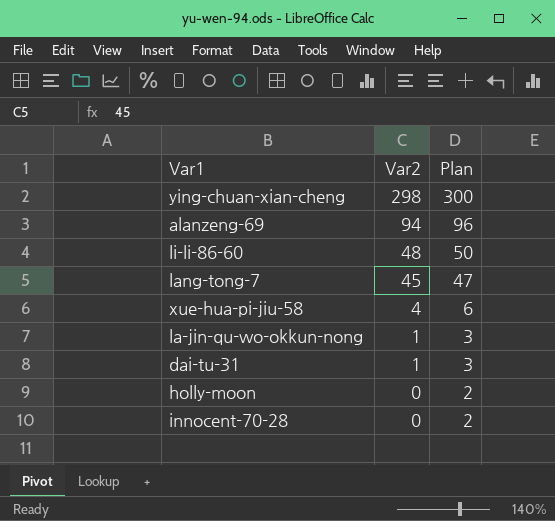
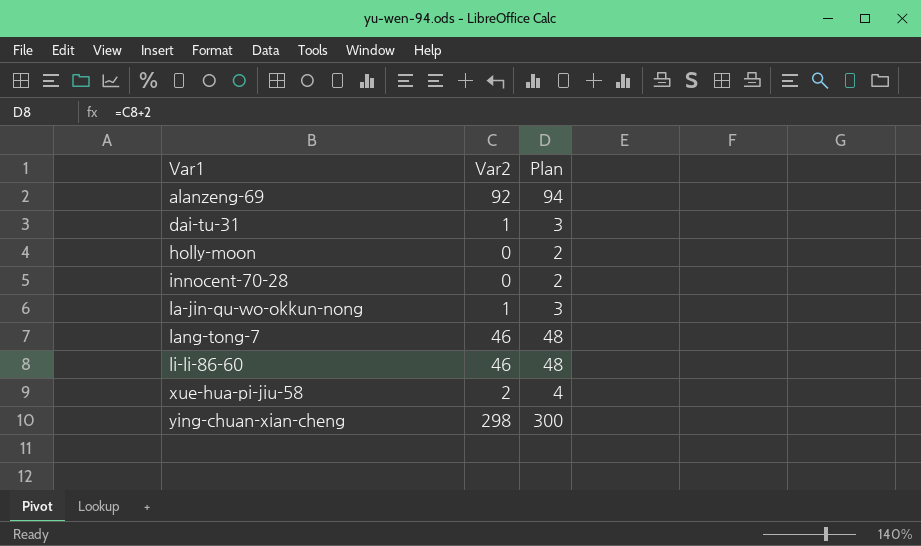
row order: Var2 descending -> Var1 ascending
alanzeng-69 | Var2: 94 -> 92
alanzeng-69 | Plan: 96 -> 94
lang-tong-7 | Var2: 45 -> 46
lang-tong-7 | Plan: 47 -> 48
li-li-86-60 | Var2: 48 -> 46
li-li-86-60 | Plan: 50 -> 48
xue-hua-pi-jiu-58 | Var2: 4 -> 2
xue-hua-pi-jiu-58 | Plan: 6 -> 4

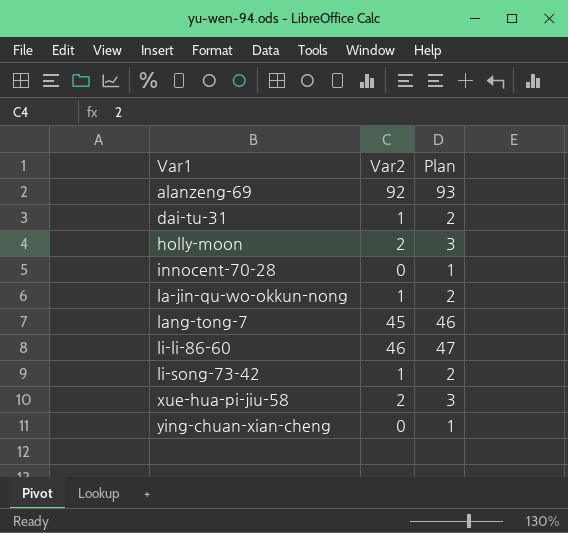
column Plan | formula: [Var2] + 2 -> [Var2] + 1
holly-moon | Var2: 0 -> 2
lang-tong-7 | Var2: 46 -> 45
row li-song-73-42: none -> 1 | 2
ying-chuan-xian-cheng | Var2: 298 -> 0

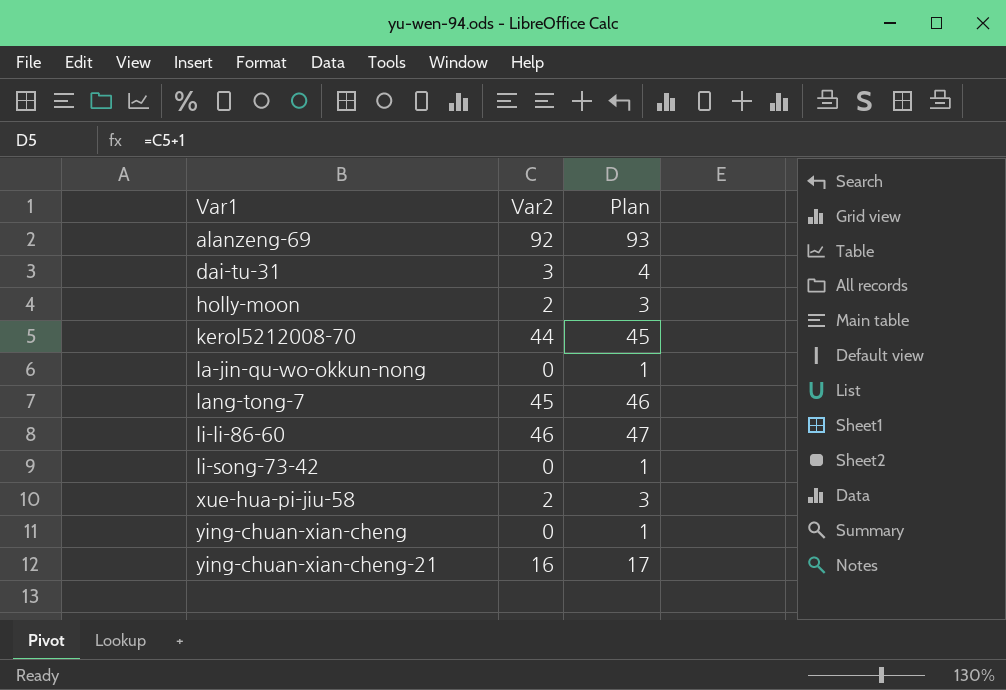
row innocent-70-28: 0 | 1 -> none
dai-tu-31 | Var2: 1 -> 3
dai-tu-31 | Plan: 2 -> 4
row kerol5212008-70: none -> 44 | 45
la-jin-qu-wo-okkun-nong | Var2: 1 -> 0
la-jin-qu-wo-okkun-nong | Plan: 2 -> 1
li-song-73-42 | Var2: 1 -> 0
li-song-73-42 | Plan: 2 -> 1
row ying-chuan-xian-cheng-21: none -> 16 | 17

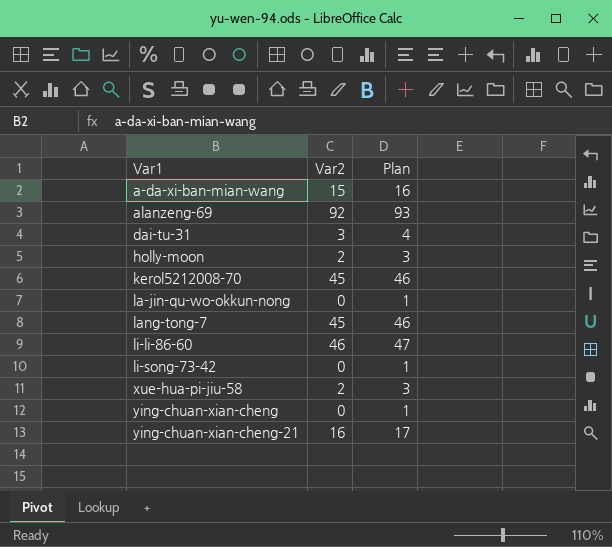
row a-da-xi-ban-mian-wang: none -> 15 | 16
kerol5212008-70 | Var2: 44 -> 45
kerol5212008-70 | Plan: 45 -> 46

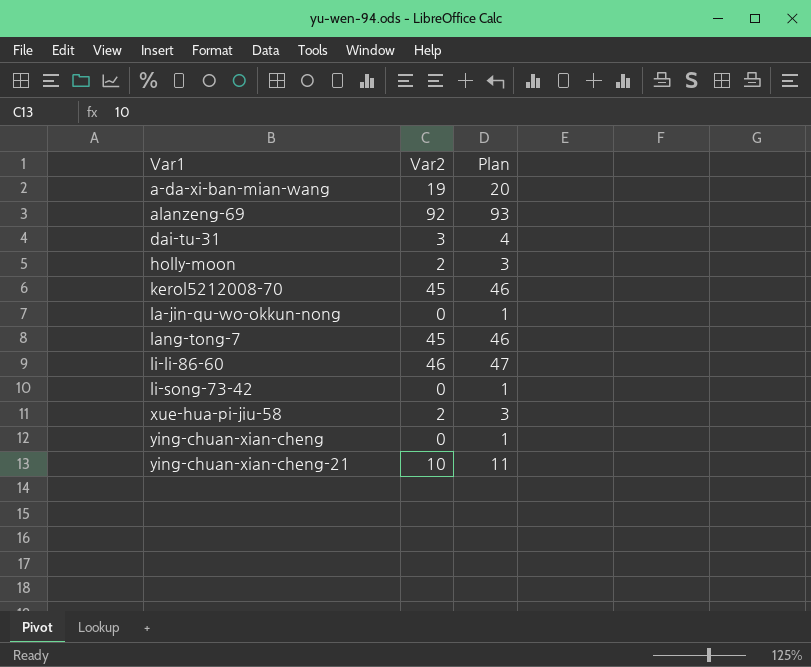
a-da-xi-ban-mian-wang | Var2: 15 -> 19
a-da-xi-ban-mian-wang | Plan: 16 -> 20
ying-chuan-xian-cheng-21 | Var2: 16 -> 10
ying-chuan-xian-cheng-21 | Plan: 17 -> 11

